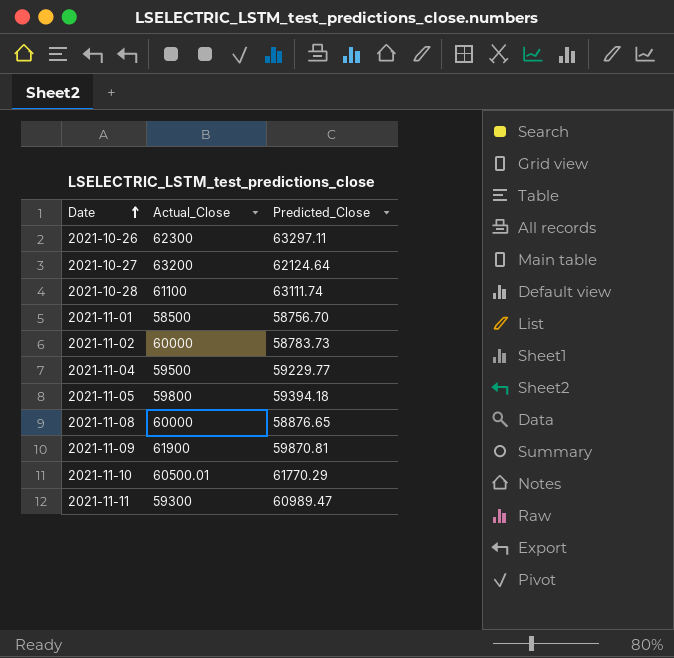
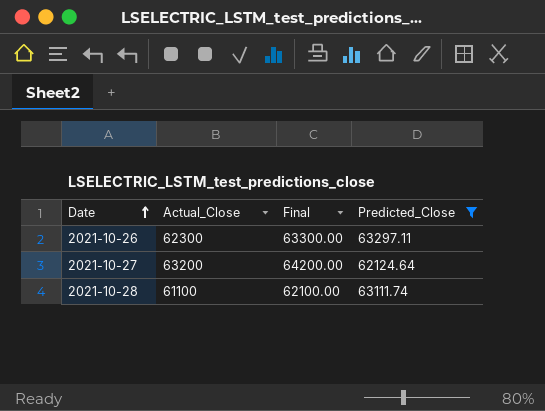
filter: none -> Predicted_Close >= 62124.64
column Final | formula: none -> [Actual_Close] + 1000

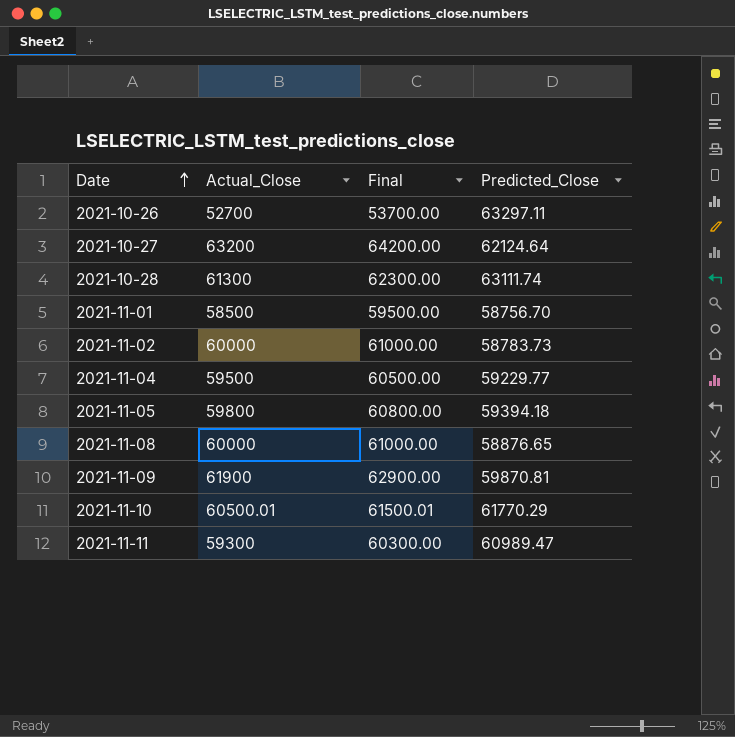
filter: Predicted_Close >= 62124.64 -> none
2021-10-26 | Actual_Close: 62300 -> 52700
2021-10-26 | Final: 63300.00 -> 53700.00
2021-10-28 | Actual_Close: 61100 -> 61300
2021-10-28 | Final: 62100.00 -> 62300.00

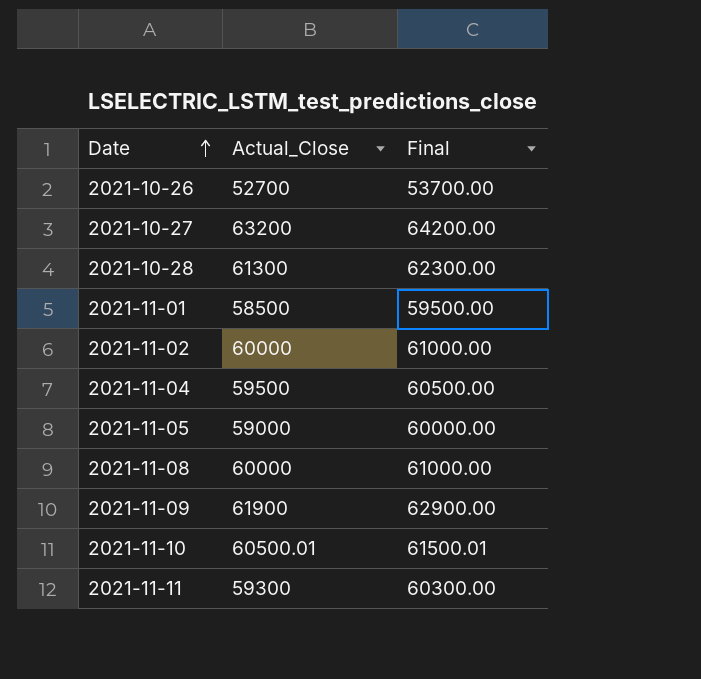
column Predicted_Close | position: 4 -> none
2021-11-05 | Actual_Close: 59800 -> 59000
2021-11-05 | Final: 60800.00 -> 60000.00

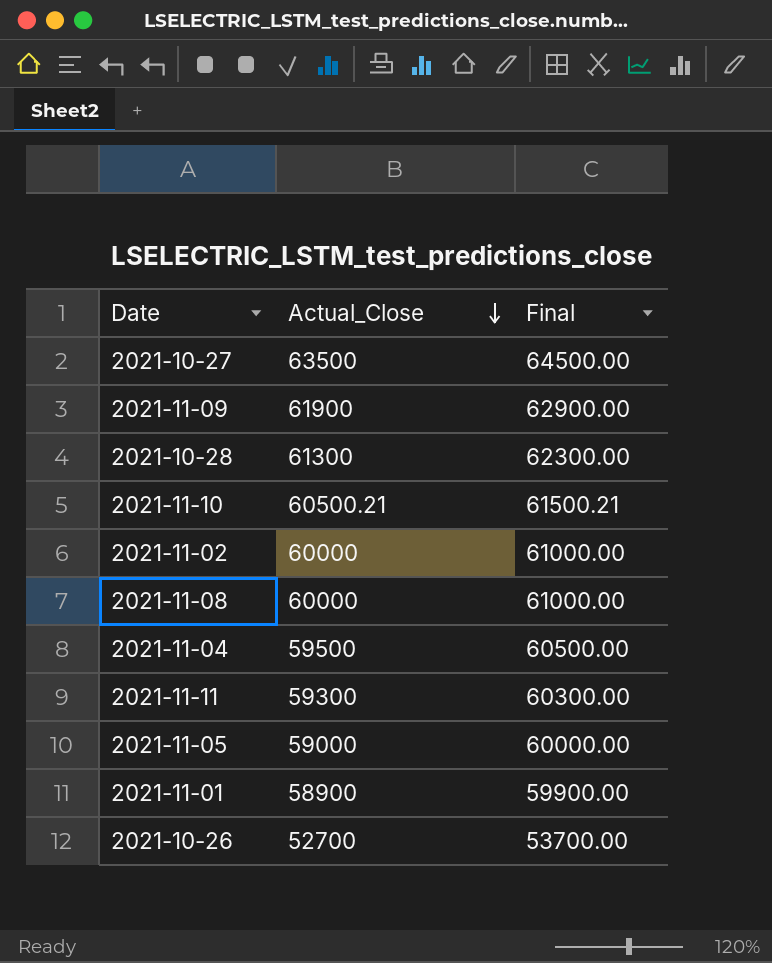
row order: Date ascending -> Actual_Close descending
2021-10-27 | Actual_Close: 63200 -> 63500
2021-10-27 | Final: 64200.00 -> 64500.00
2021-11-10 | Actual_Close: 60500.01 -> 60500.21
2021-11-10 | Final: 61500.01 -> 61500.21
2021-11-01 | Actual_Close: 58500 -> 58900
2021-11-01 | Final: 59500.00 -> 59900.00

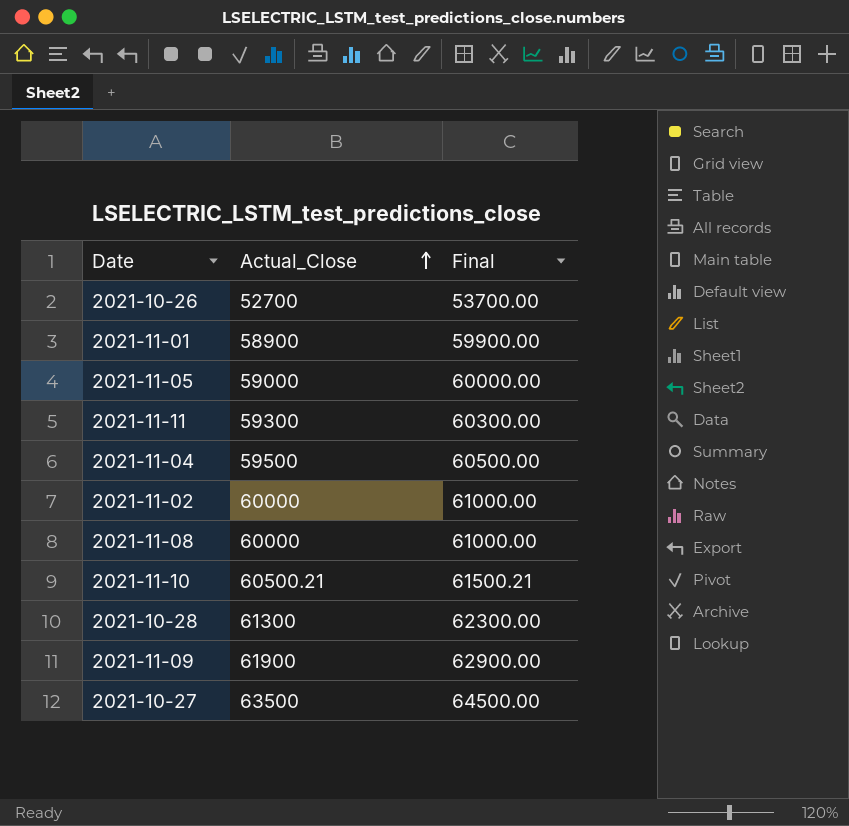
row order: Actual_Close descending -> Actual_Close ascending

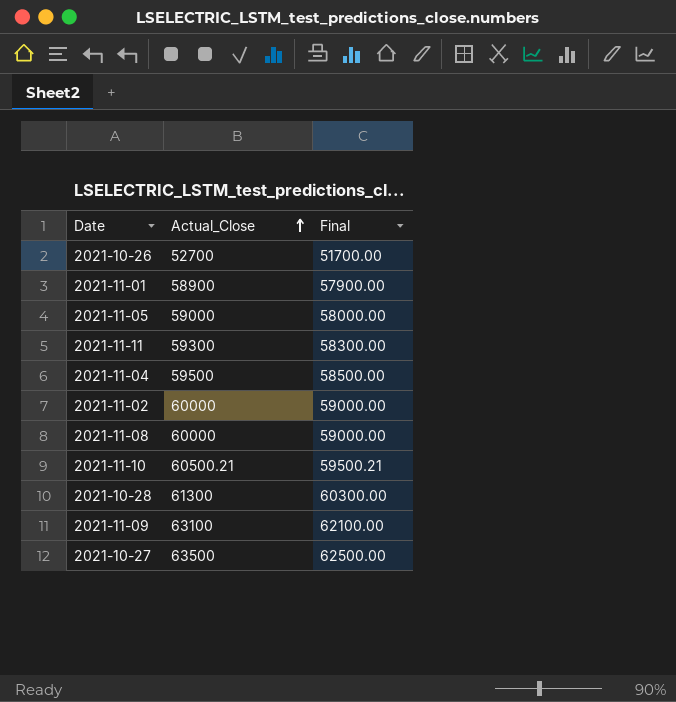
column Final | formula: [Actual_Close] + 1000 -> [Actual_Close] - 1000
2021-11-09 | Actual_Close: 61900 -> 63100

